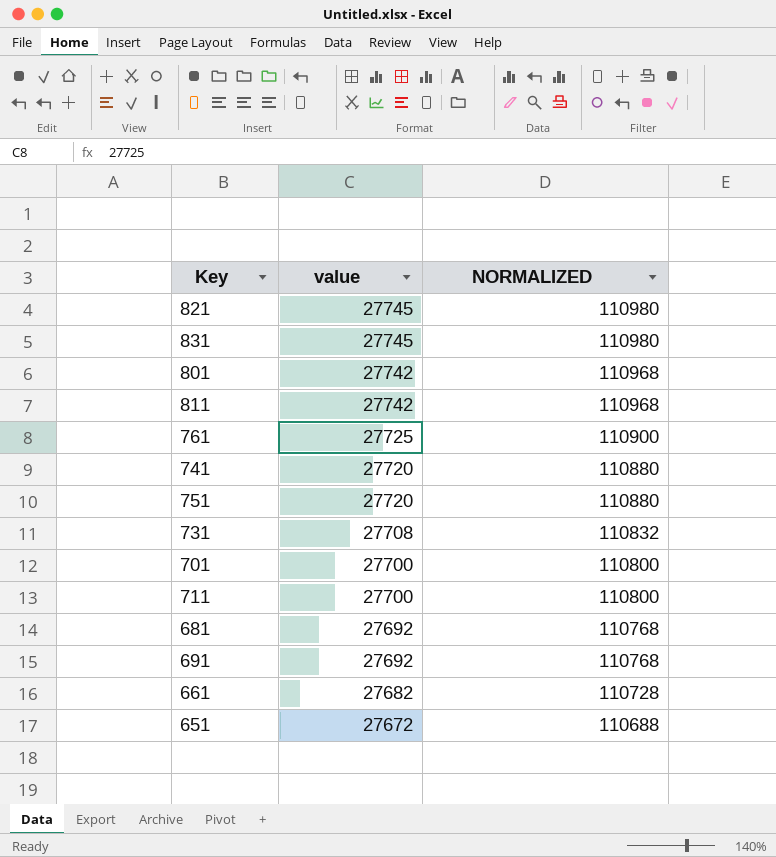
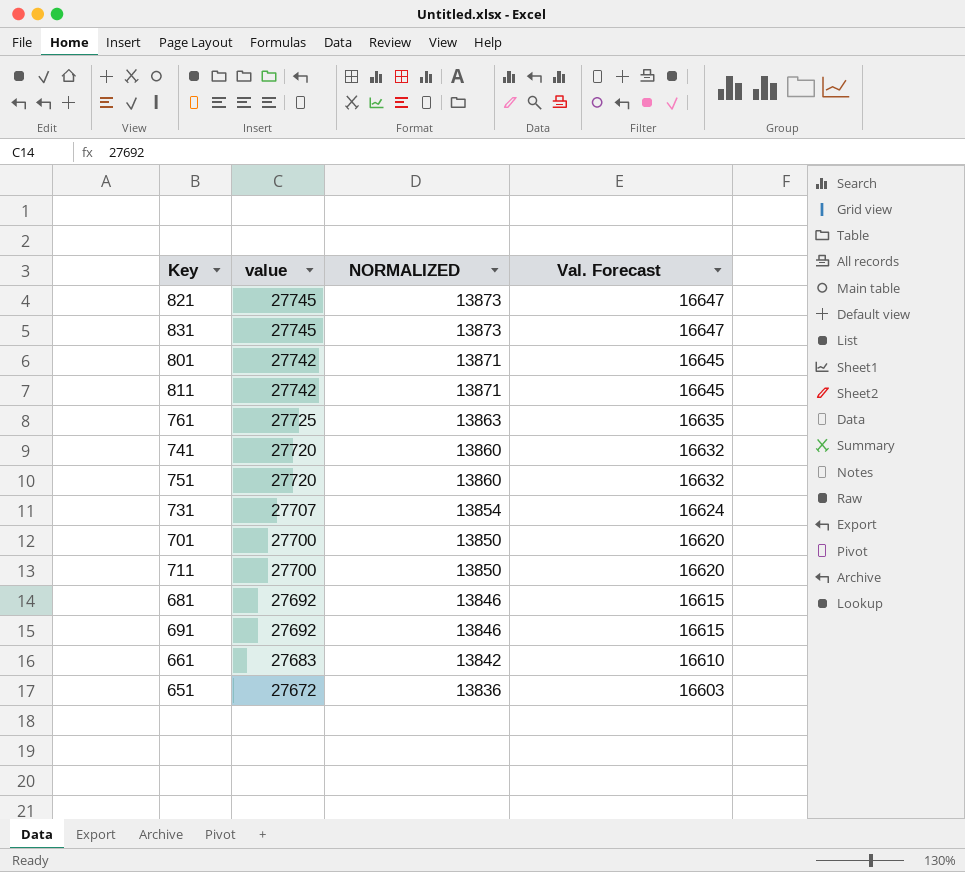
column NORMALIZED | formula: [value] * 4 -> [value] * 0.5
column Val. Forecast | formula: none -> [value] * 0.6
731 | value: 27708 -> 27707
661 | value: 27682 -> 27683

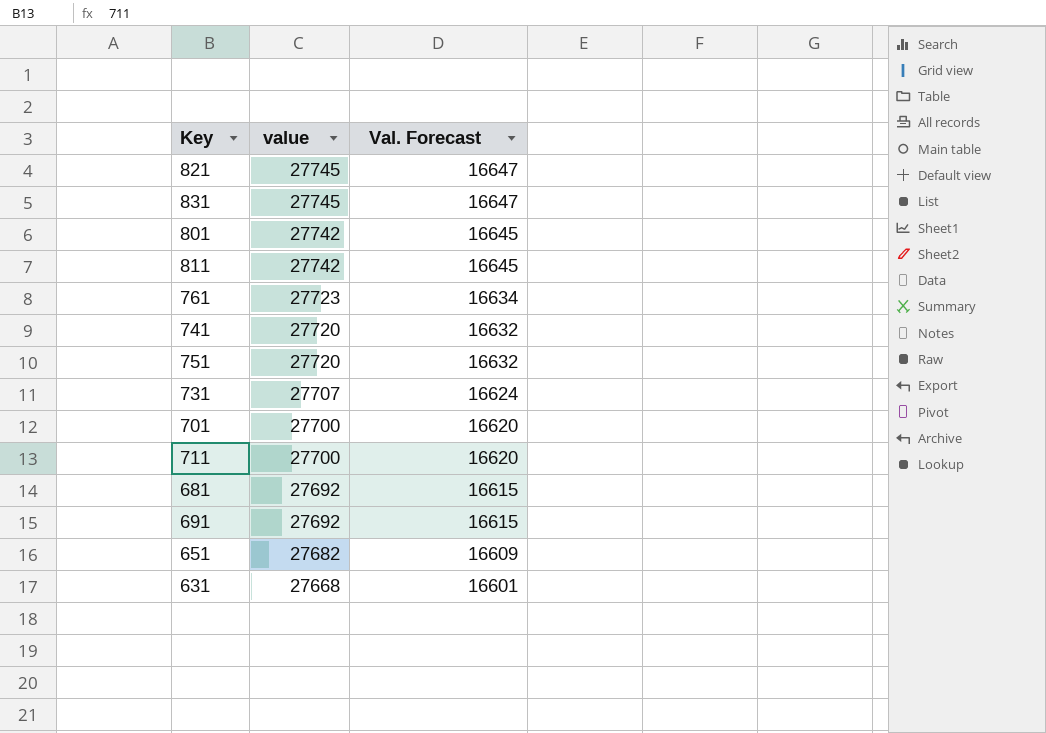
column NORMALIZED | formula: [value] * 0.5 -> none
row 661: 27683 | 13842 | 16610 -> none
761 | value: 27725 -> 27723
761 | Val. Forecast: 16635 -> 16634
651 | value: 27672 -> 27682
651 | Val. Forecast: 16603 -> 16609
row 631: none -> 27668 | 16601

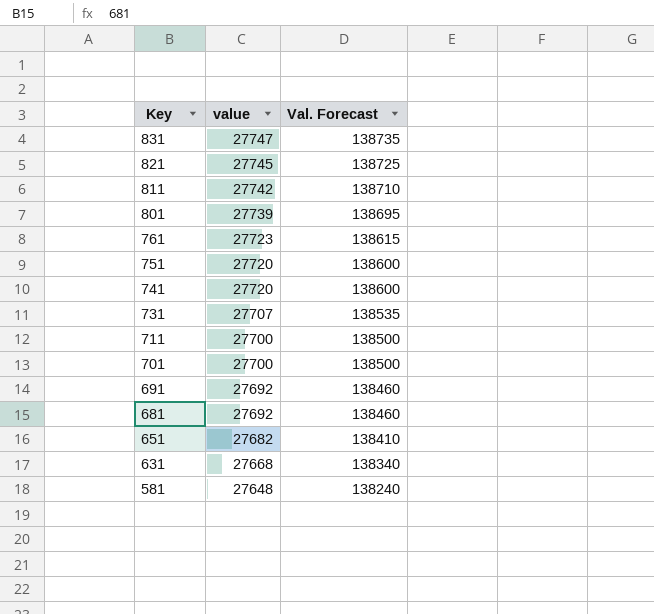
row order: value descending -> Key descending
column Val. Forecast | formula: [value] * 0.6 -> [value] * 5
831 | value: 27745 -> 27747
801 | value: 27742 -> 27739
row 581: none -> 27648 | 138240

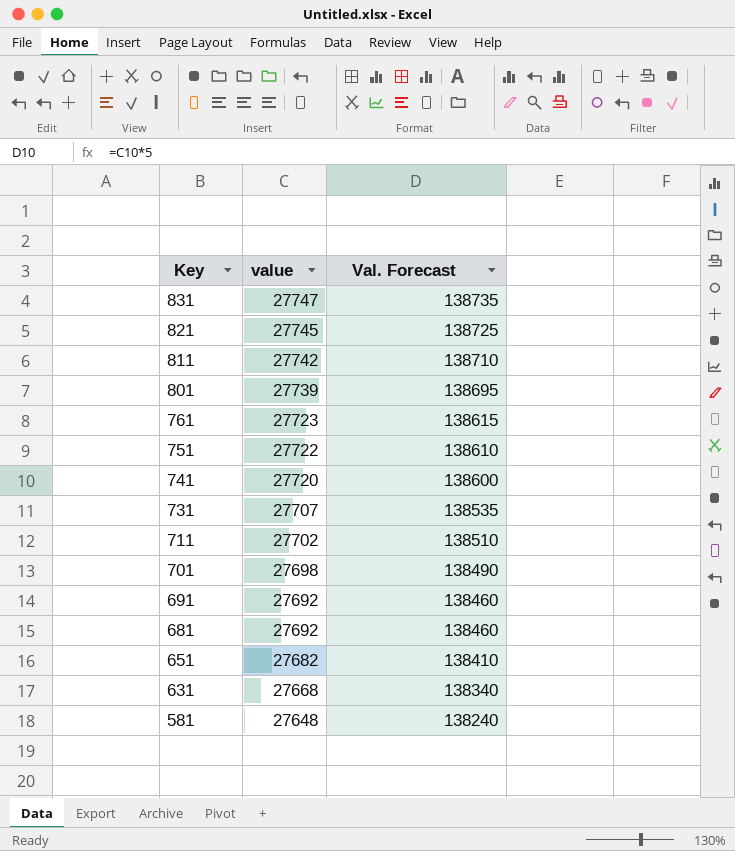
751 | value: 27720 -> 27722
751 | Val. Forecast: 138600 -> 138610
711 | value: 27700 -> 27702
711 | Val. Forecast: 138500 -> 138510
701 | value: 27700 -> 27698
701 | Val. Forecast: 138500 -> 138490

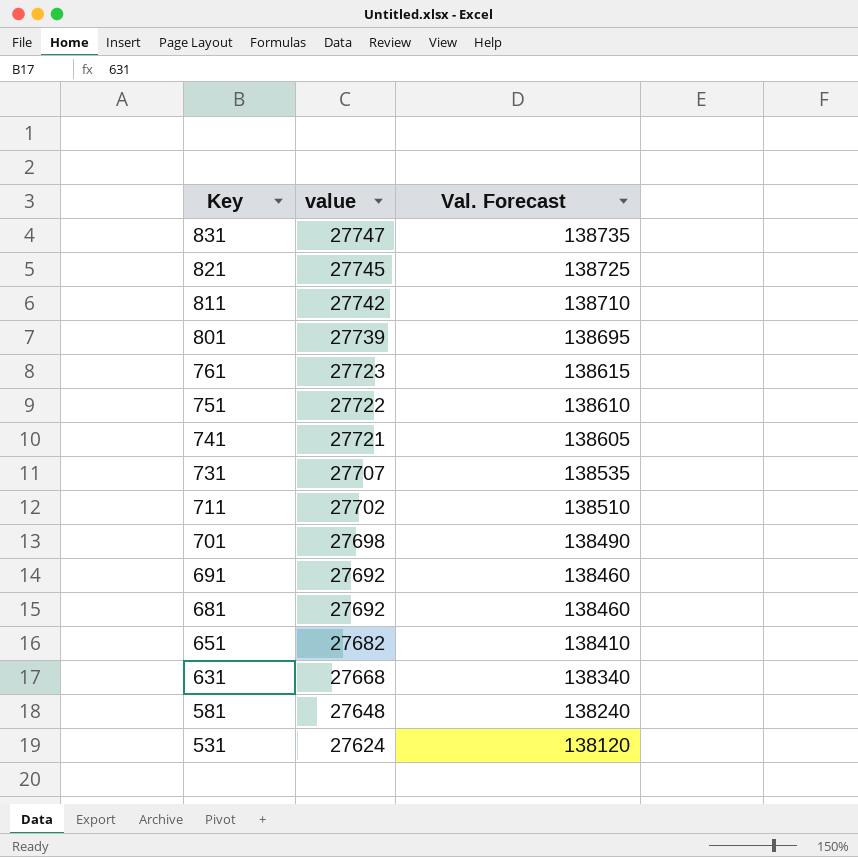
741 | value: 27720 -> 27721
741 | Val. Forecast: 138600 -> 138605
row 531: none -> 27624 | 138120

